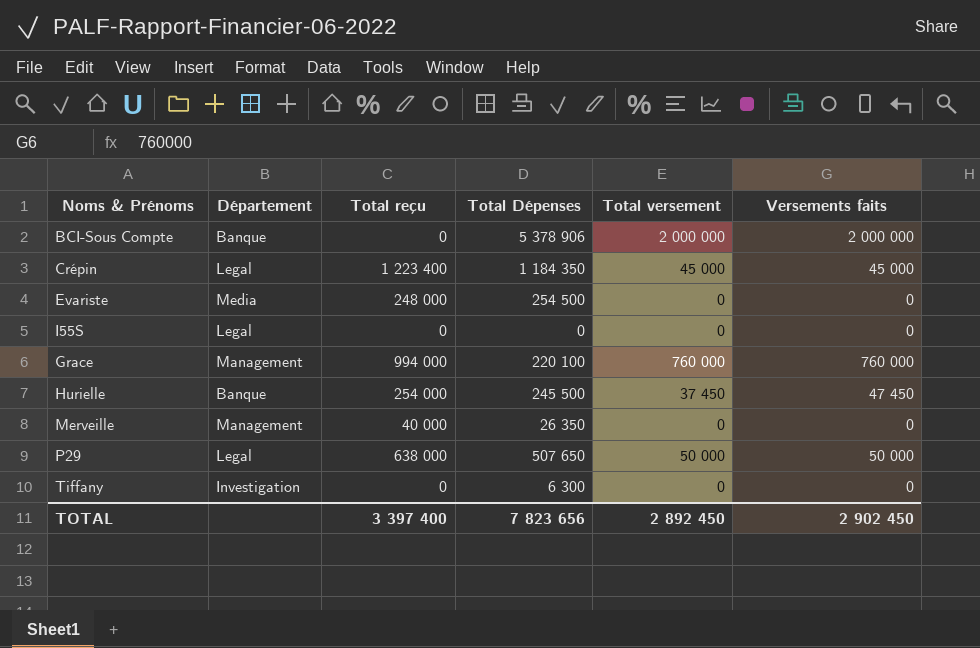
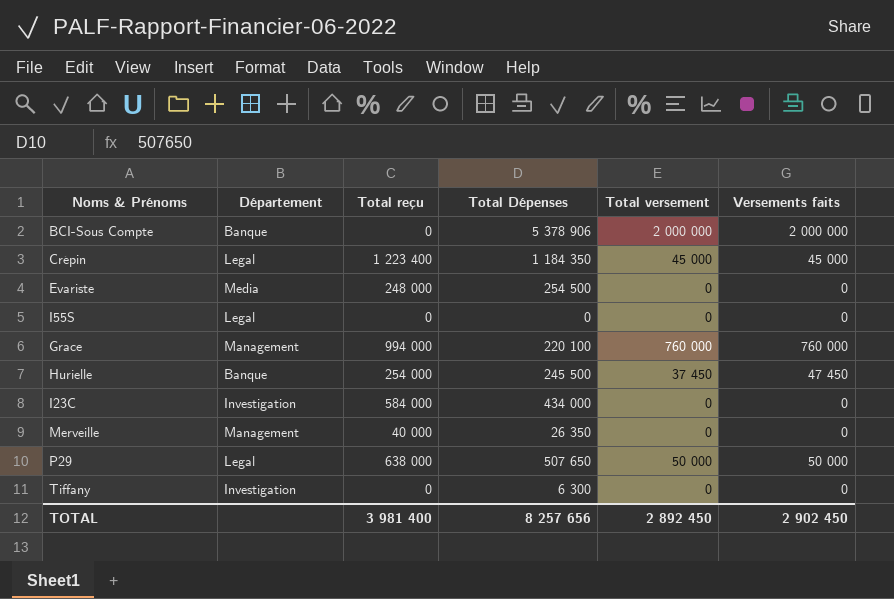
row I23C: none -> Investigation | 584 000 | 434 000 | 0 | 0
TOTAL | Total reçu: 3 397 400 -> 3 981 400
TOTAL | Total Dépenses: 7 823 656 -> 8 257 656

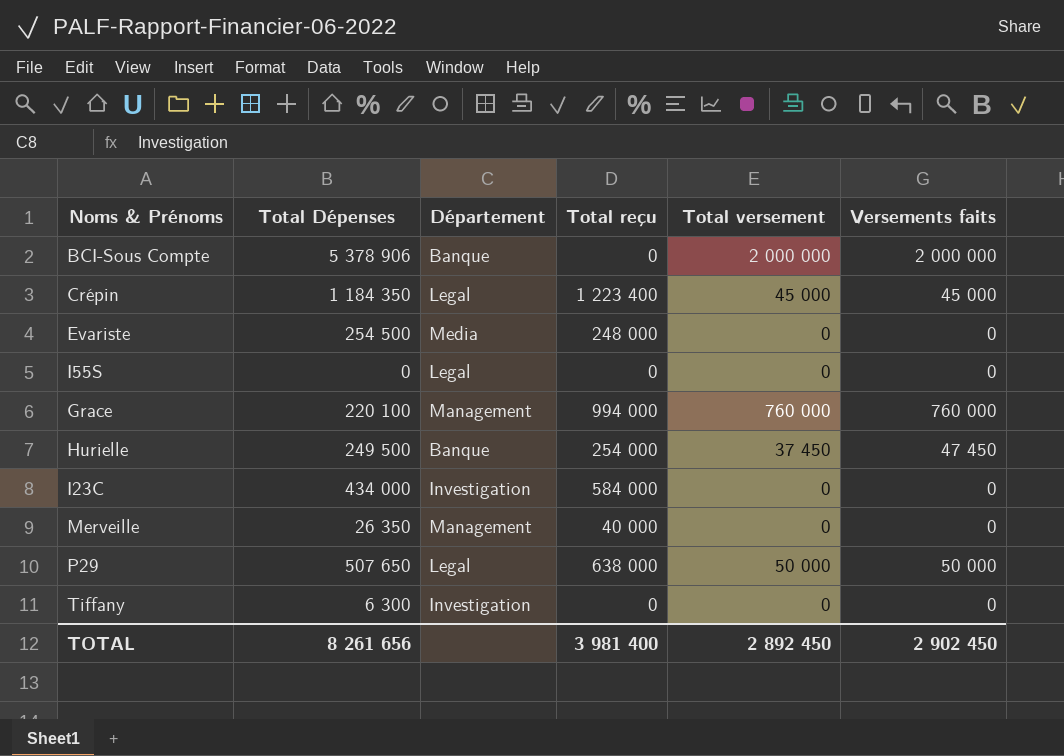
column Total Dépenses | position: 4 -> 2
Hurielle | Total Dépenses: 245 500 -> 249 500
TOTAL | Total Dépenses: 8 257 656 -> 8 261 656

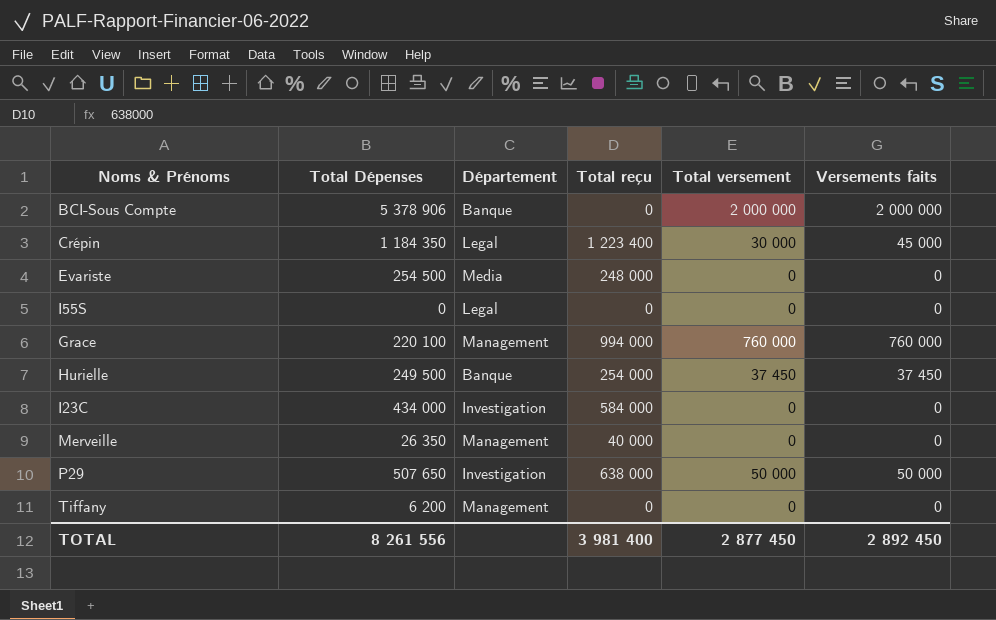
Crépin | Total versement: 45 000 -> 30 000
Hurielle | Versements faits: 47 450 -> 37 450
P29 | Département: Legal -> Investigation
Tiffany | Total Dépenses: 6 300 -> 6 200
Tiffany | Département: Investigation -> Management
TOTAL | Total Dépenses: 8 261 656 -> 8 261 556
TOTAL | Total versement: 2 892 450 -> 2 877 450
TOTAL | Versements faits: 2 902 450 -> 2 892 450

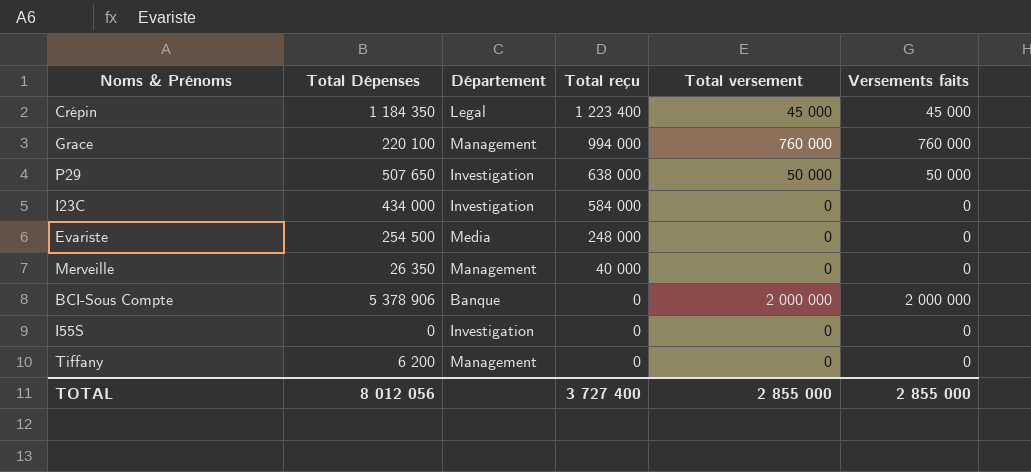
row order: none -> Total reçu descending
row Hurielle: 249 500 | Banque | 254 000 | 37 450 | 37 450 -> none
Crépin | Total versement: 30 000 -> 45 000
I55S | Département: Legal -> Investigation
TOTAL | Total Dépenses: 8 261 556 -> 8 012 056
TOTAL | Total reçu: 3 981 400 -> 3 727 400
TOTAL | Total versement: 2 877 450 -> 2 855 000
TOTAL | Versements faits: 2 892 450 -> 2 855 000

